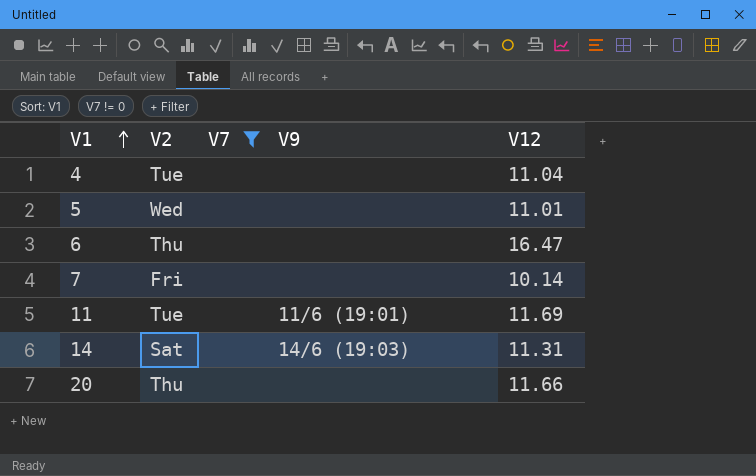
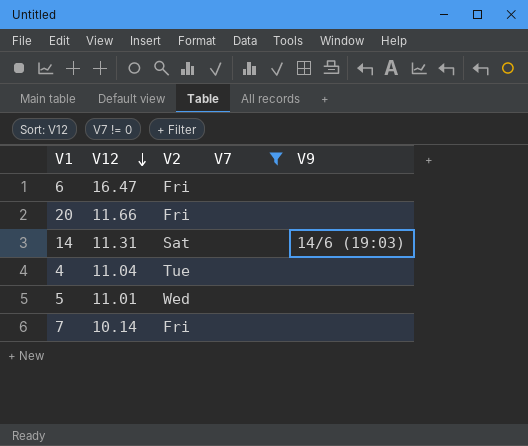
row order: V1 ascending -> V12 descending
column V12 | position: 5 -> 2
row 11: Tue | none | 11/6 (19:01) | 11.69 -> none
6 | V2: Thu -> Fri
20 | V2: Thu -> Fri

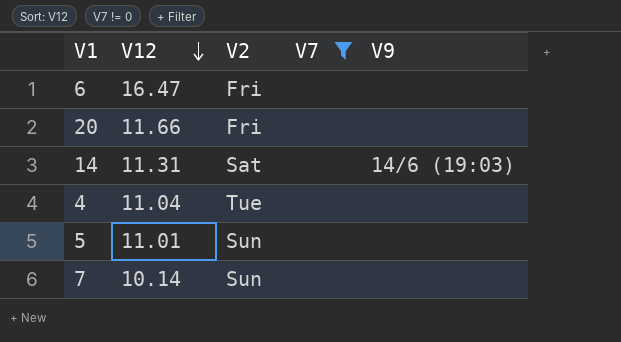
5 | V2: Wed -> Sun
7 | V2: Fri -> Sun

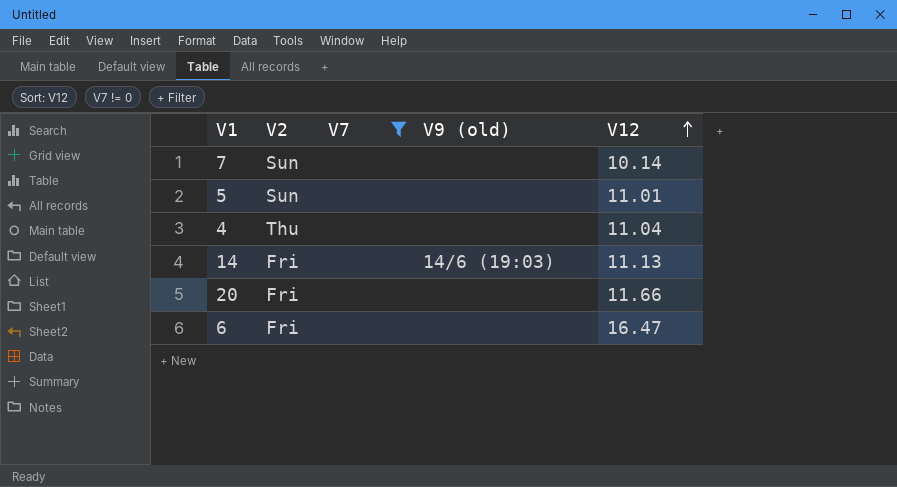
row order: V12 descending -> V12 ascending
column name: V9 -> V9 (old)
column V12 | position: 2 -> 5
4 | V2: Tue -> Thu
14 | V2: Sat -> Fri
14 | V12: 11.31 -> 11.13

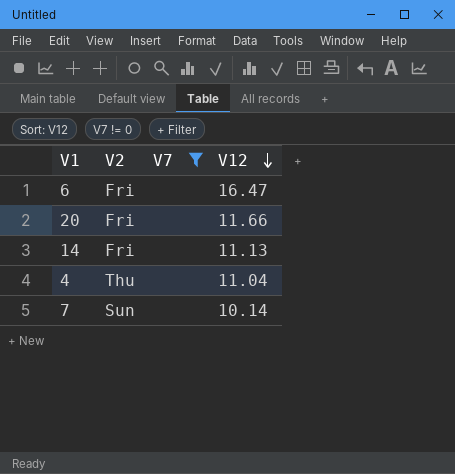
row order: V12 ascending -> V12 descending
column V9 (old) | position: 4 -> none
row 5: Sun | none | none | 11.01 -> none

